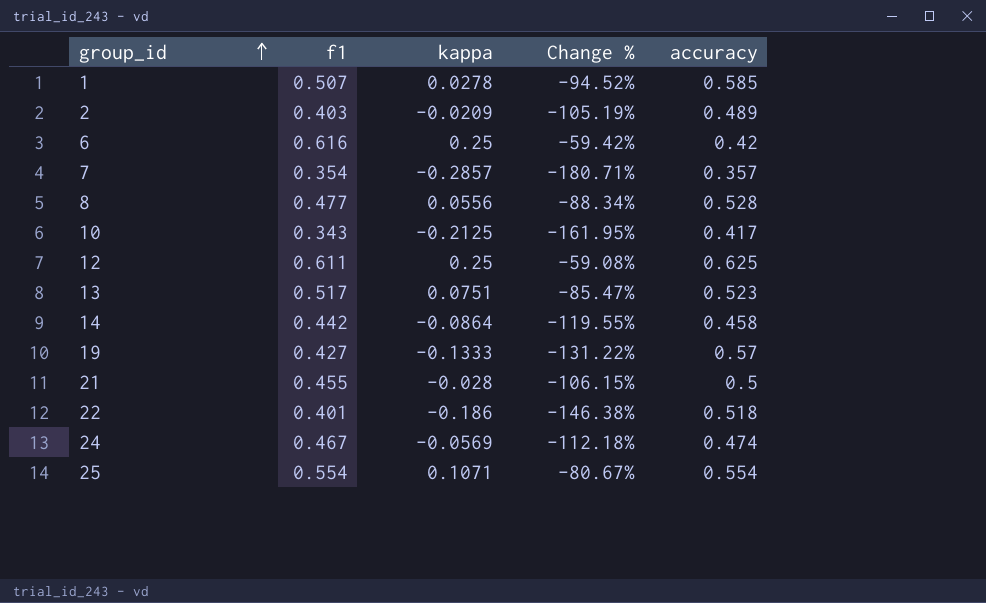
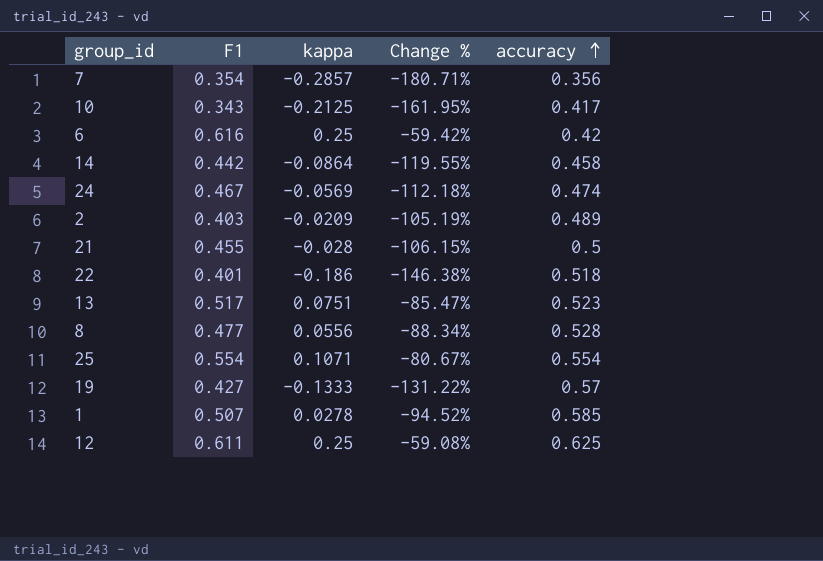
row order: group_id ascending -> accuracy ascending
column name: f1 -> F1
7 | accuracy: 0.357 -> 0.356

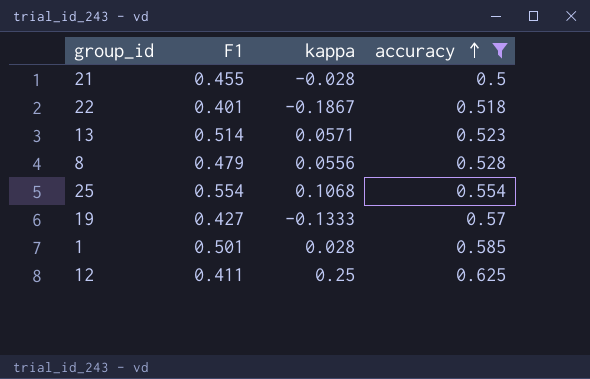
filter: none -> accuracy >= 0.5
column Change % | formula: ([kappa] - [F1]) / [F1] -> none
22 | kappa: -0.186 -> -0.1867
13 | F1: 0.517 -> 0.514
13 | kappa: 0.0751 -> 0.0571
8 | F1: 0.477 -> 0.479
25 | kappa: 0.1071 -> 0.1068
1 | F1: 0.507 -> 0.501
1 | kappa: 0.0278 -> 0.028
12 | F1: 0.611 -> 0.411

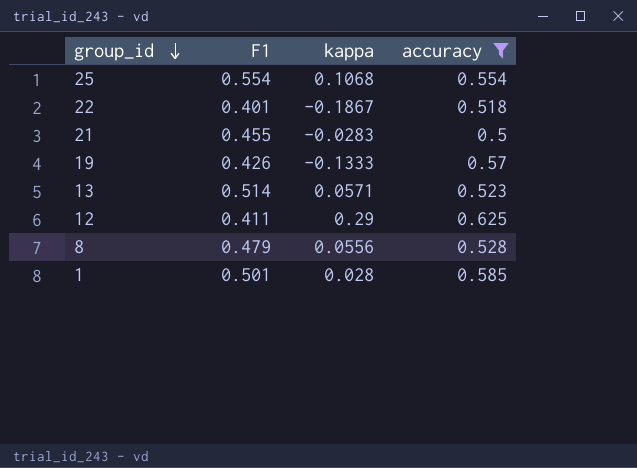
row order: accuracy ascending -> group_id descending
21 | kappa: -0.028 -> -0.0283
19 | F1: 0.427 -> 0.426
12 | kappa: 0.25 -> 0.29

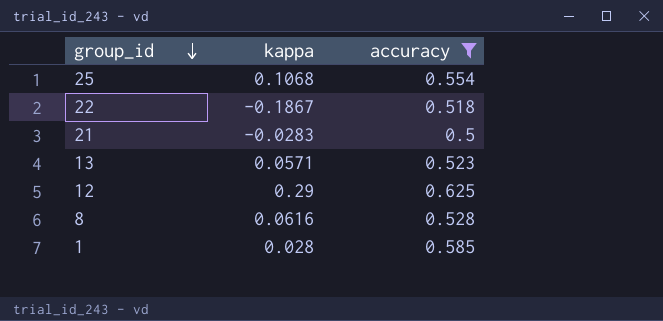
column F1 | position: 2 -> none
row 19: 0.426 | -0.1333 | 0.57 -> none
8 | kappa: 0.0556 -> 0.0616

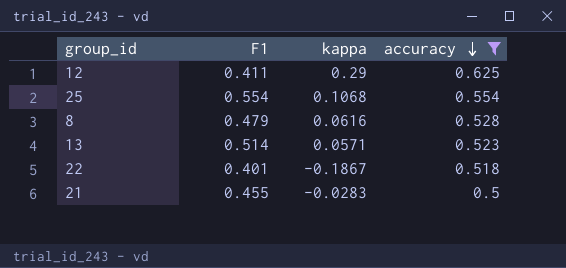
row order: group_id descending -> accuracy descending
column F1 | position: none -> 2
row 1: 0.028 | 0.585 -> none

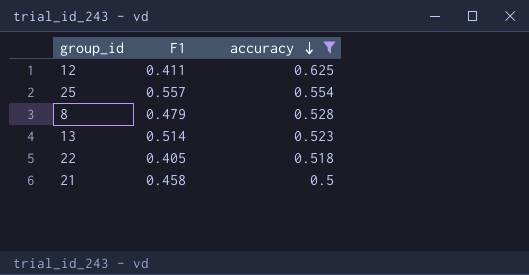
column kappa | position: 3 -> none
25 | F1: 0.554 -> 0.557
22 | F1: 0.401 -> 0.405
21 | F1: 0.455 -> 0.458

